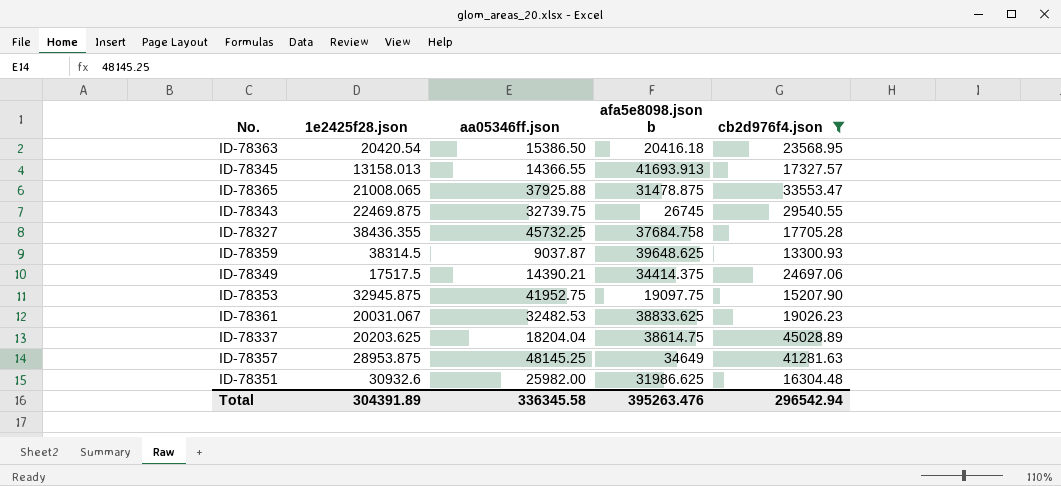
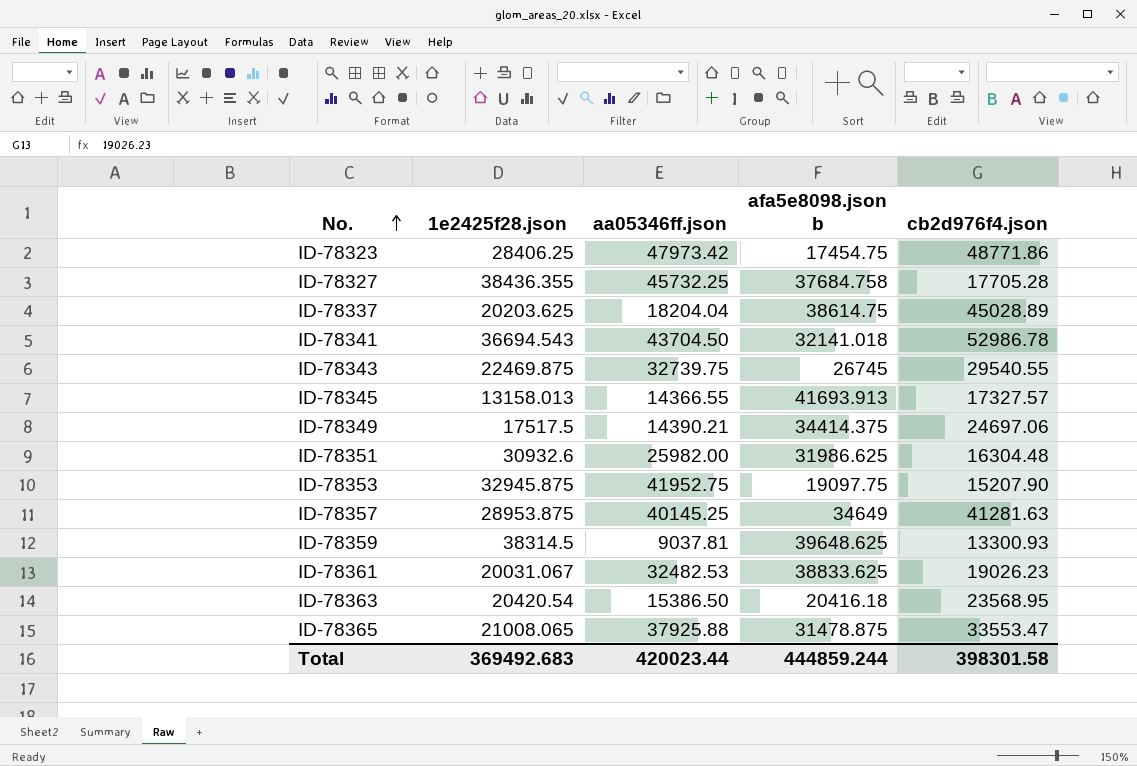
filter: cb2d976f4.json <= 45028.89 -> none
row order: none -> No. ascending
ID-78357 | aa05346ff.json: 48145.25 -> 40145.25
ID-78359 | aa05346ff.json: 9037.87 -> 9037.81
Total | 1e2425f28.json: 304391.89 -> 369492.683
Total | aa05346ff.json: 336345.58 -> 420023.44
Total | afa5e8098.json b: 395263.476 -> 444859.244
Total | cb2d976f4.json: 296542.94 -> 398301.58

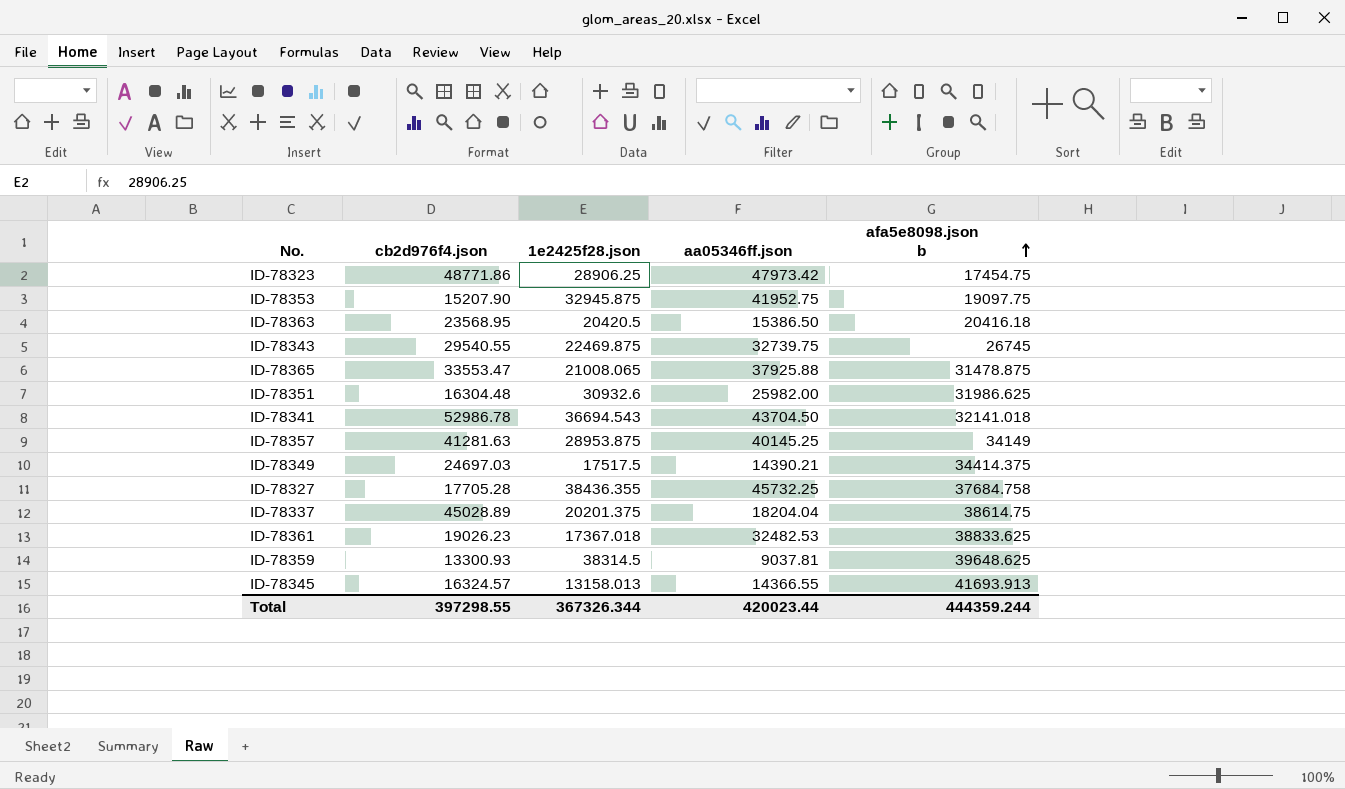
row order: No. ascending -> afa5e8098.json b ascending
column cb2d976f4.json | position: 5 -> 2
ID-78323 | 1e2425f28.json: 28406.25 -> 28906.25
ID-78363 | 1e2425f28.json: 20420.54 -> 20420.5
ID-78357 | afa5e8098.json b: 34649 -> 34149
ID-78349 | cb2d976f4.json: 24697.06 -> 24697.03
ID-78337 | 1e2425f28.json: 20203.625 -> 20201.375
ID-78361 | 1e2425f28.json: 20031.067 -> 17367.018
ID-78345 | cb2d976f4.json: 17327.57 -> 16324.57
Total | cb2d976f4.json: 398301.58 -> 397298.55
Total | 1e2425f28.json: 369492.683 -> 367326.344
Total | afa5e8098.json b: 444859.244 -> 444359.244

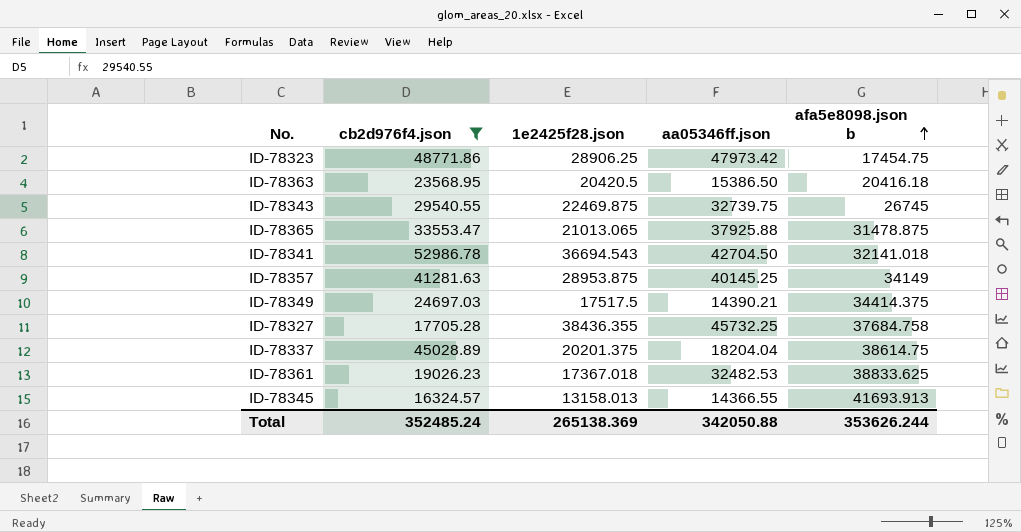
filter: none -> cb2d976f4.json >= 16324.57
ID-78365 | 1e2425f28.json: 21008.065 -> 21013.065
ID-78341 | aa05346ff.json: 43704.50 -> 42704.50
Total | cb2d976f4.json: 397298.55 -> 352485.24
Total | 1e2425f28.json: 367326.344 -> 265138.369
Total | aa05346ff.json: 420023.44 -> 342050.88
Total | afa5e8098.json b: 444359.244 -> 353626.244

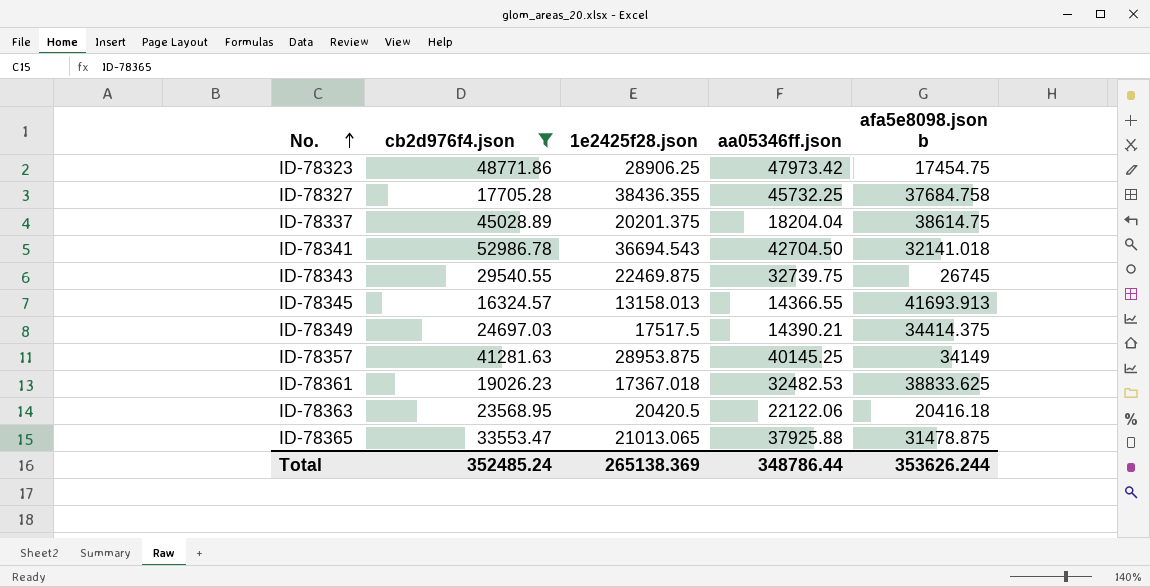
row order: afa5e8098.json b ascending -> No. ascending
ID-78363 | aa05346ff.json: 15386.50 -> 22122.06
Total | aa05346ff.json: 342050.88 -> 348786.44

